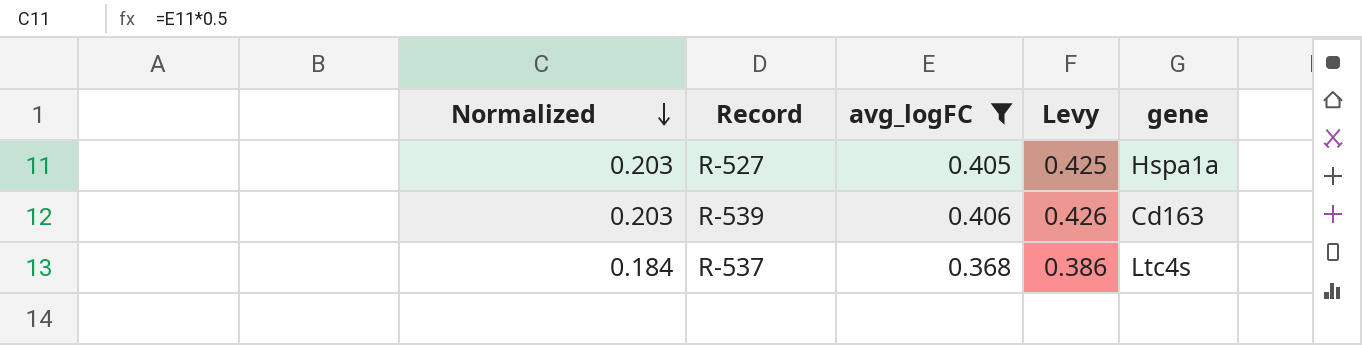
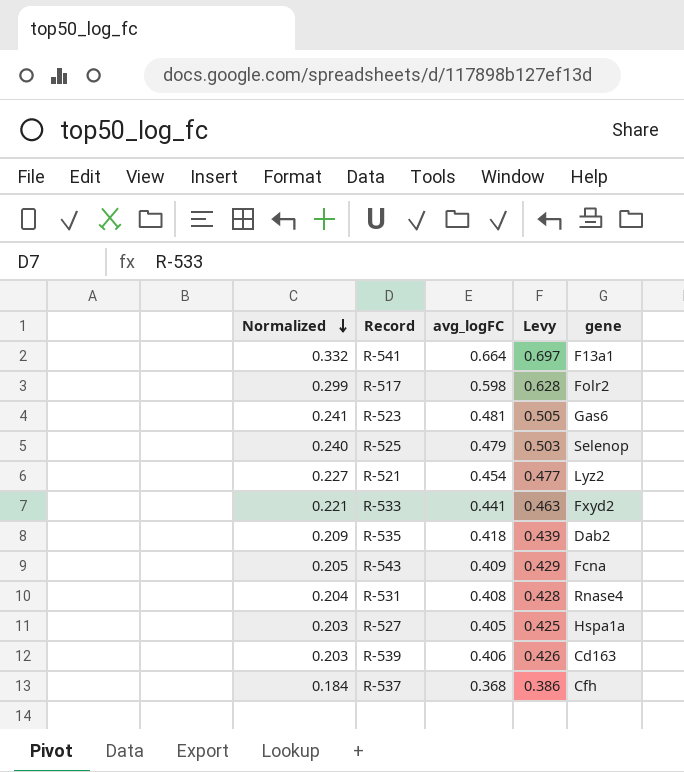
filter: avg_logFC <= 0.406 -> none
R-537 | gene: Ltc4s -> Cfh

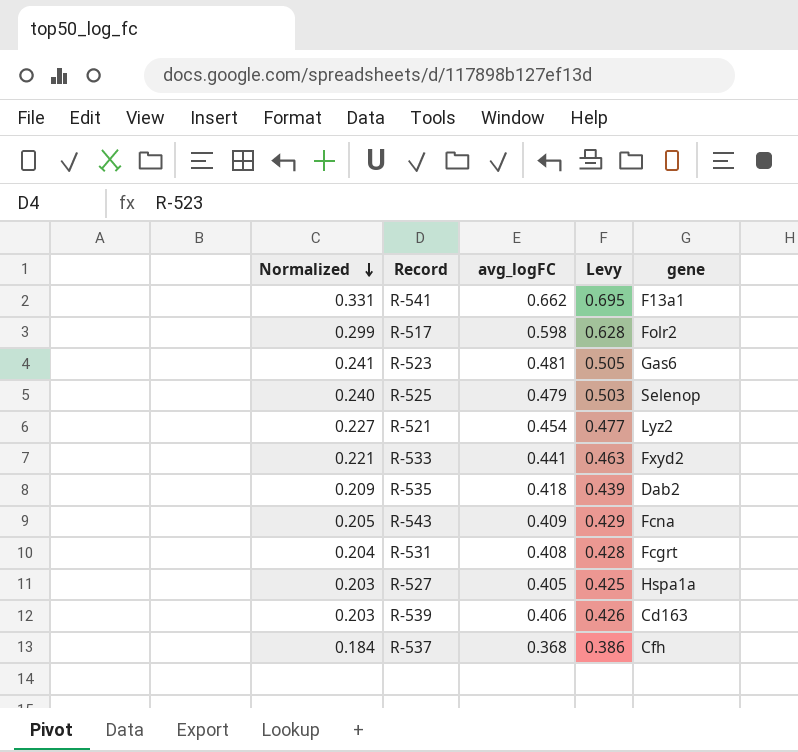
R-541 | Normalized: 0.332 -> 0.331
R-541 | avg_logFC: 0.664 -> 0.662
R-541 | Levy: 0.697 -> 0.695
R-531 | gene: Rnase4 -> Fcgrt

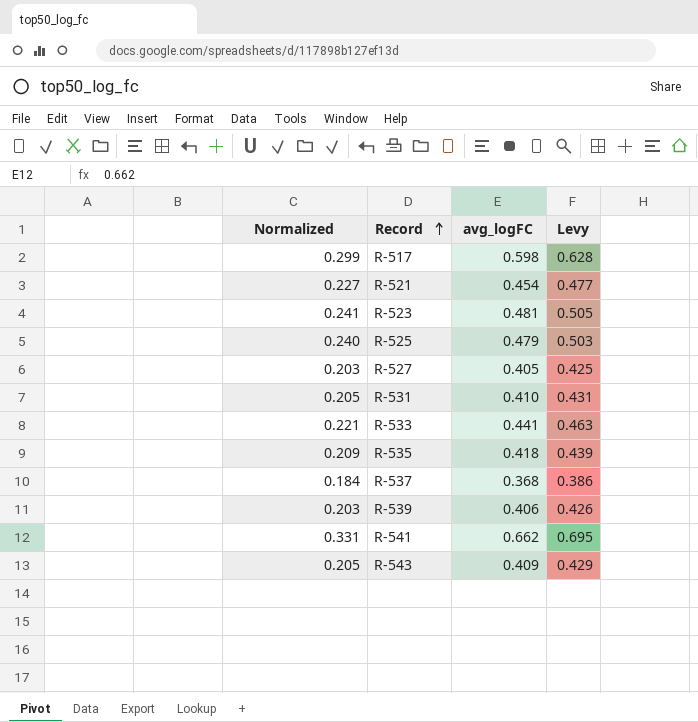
row order: Normalized descending -> Record ascending
column gene | position: 5 -> none
R-531 | Normalized: 0.204 -> 0.205
R-531 | avg_logFC: 0.408 -> 0.410
R-531 | Levy: 0.428 -> 0.431

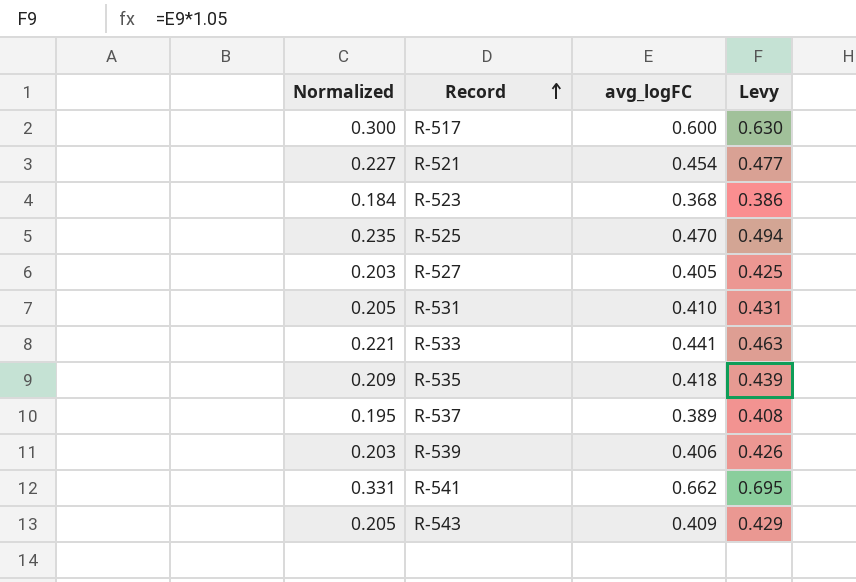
R-517 | Normalized: 0.299 -> 0.300
R-517 | avg_logFC: 0.598 -> 0.600
R-517 | Levy: 0.628 -> 0.630
R-523 | Normalized: 0.241 -> 0.184
R-523 | avg_logFC: 0.481 -> 0.368
R-523 | Levy: 0.505 -> 0.386
R-525 | Normalized: 0.240 -> 0.235
R-525 | avg_logFC: 0.479 -> 0.470
R-525 | Levy: 0.503 -> 0.494
R-537 | Normalized: 0.184 -> 0.195
R-537 | avg_logFC: 0.368 -> 0.389
R-537 | Levy: 0.386 -> 0.408

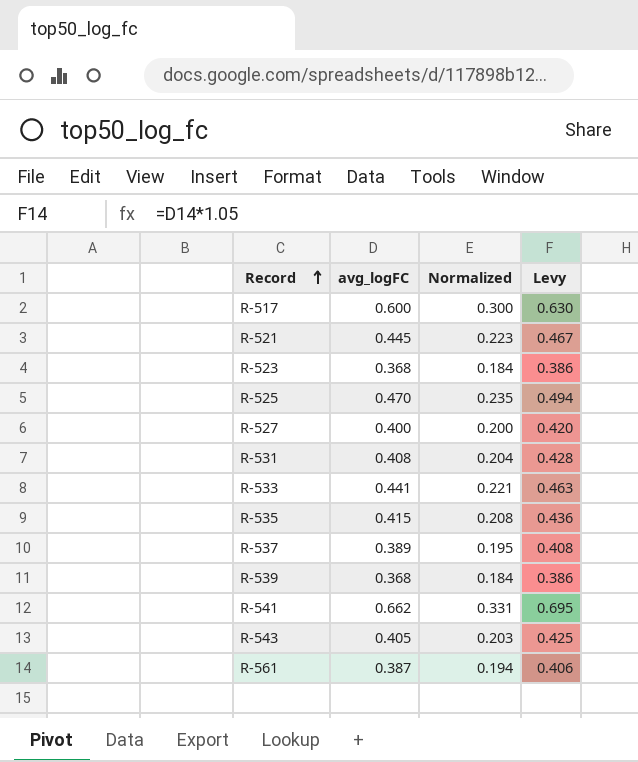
column Normalized | position: 1 -> 3
R-521 | avg_logFC: 0.454 -> 0.445
R-521 | Normalized: 0.227 -> 0.223
R-521 | Levy: 0.477 -> 0.467
R-527 | avg_logFC: 0.405 -> 0.400
R-527 | Normalized: 0.203 -> 0.200
R-527 | Levy: 0.425 -> 0.420
R-531 | avg_logFC: 0.410 -> 0.408
R-531 | Normalized: 0.205 -> 0.204
R-531 | Levy: 0.431 -> 0.428
R-535 | avg_logFC: 0.418 -> 0.415
R-535 | Normalized: 0.209 -> 0.208
R-535 | Levy: 0.439 -> 0.436
R-539 | avg_logFC: 0.406 -> 0.368
R-539 | Normalized: 0.203 -> 0.184
R-539 | Levy: 0.426 -> 0.386
R-543 | avg_logFC: 0.409 -> 0.405
R-543 | Normalized: 0.205 -> 0.203
R-543 | Levy: 0.429 -> 0.425
row R-561: none -> 0.387 | 0.194 | 0.406

